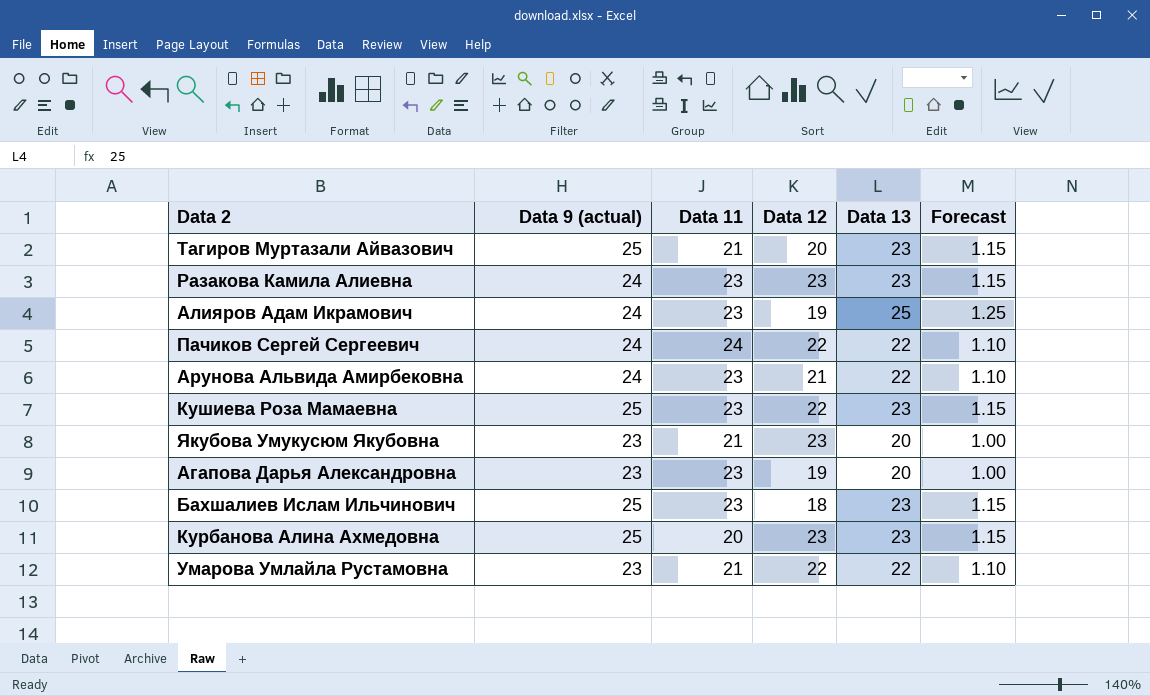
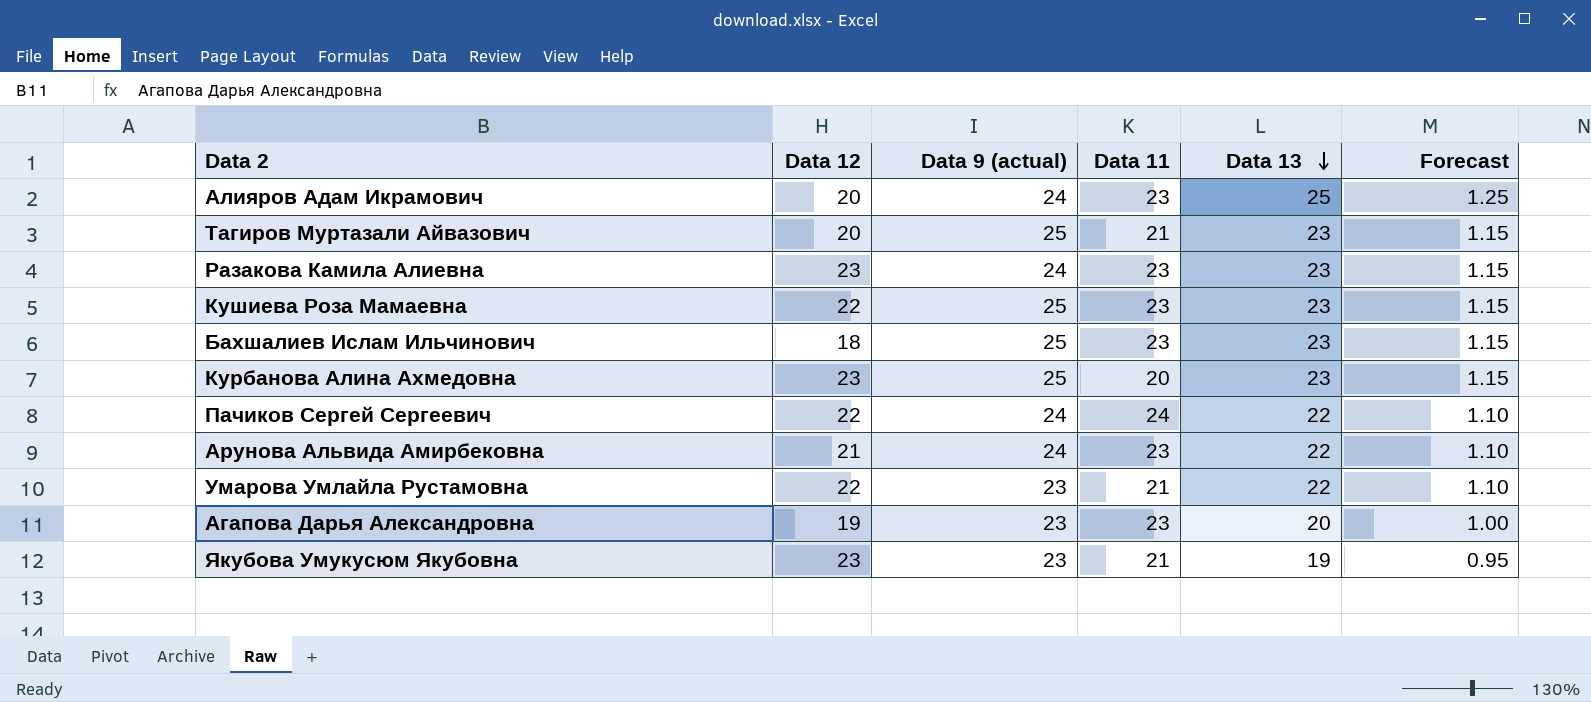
row order: none -> Data 13 descending
column Data 12 | position: 4 -> 2
Алияров Адам Икрамович | Data 12: 19 -> 20
Якубова Умукусюм Якубовна | Data 13: 20 -> 19
Якубова Умукусюм Якубовна | Forecast: 1.00 -> 0.95

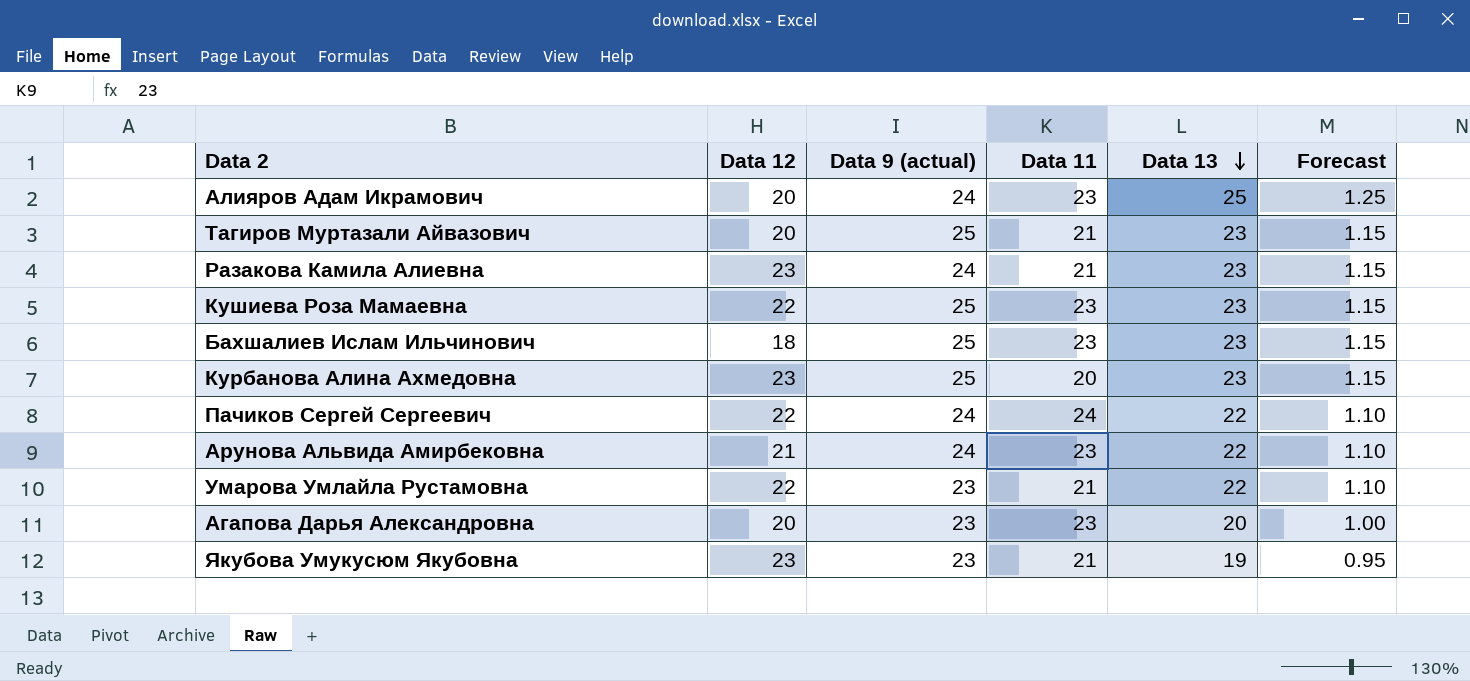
Разакова Камила Алиевна | Data 11: 23 -> 21
Агапова Дарья Александровна | Data 12: 19 -> 20

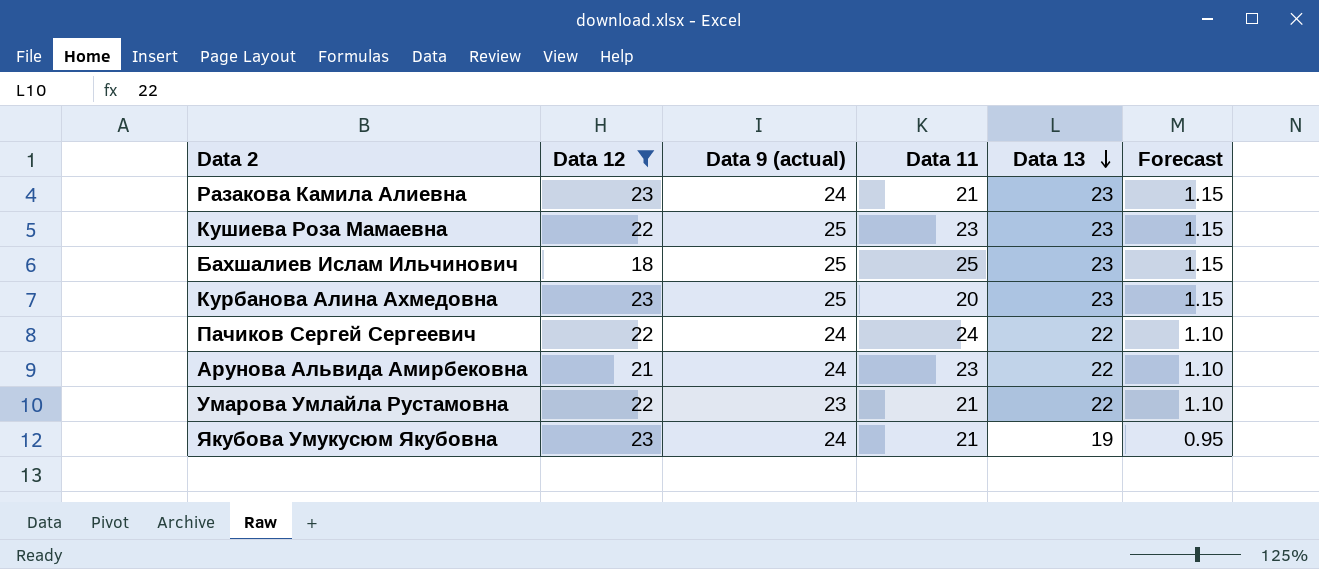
filter: none -> Data 12 != 20
Бахшалиев Ислам Ильчинович | Data 11: 23 -> 25
Якубова Умукусюм Якубовна | Data 9 (actual): 23 -> 24

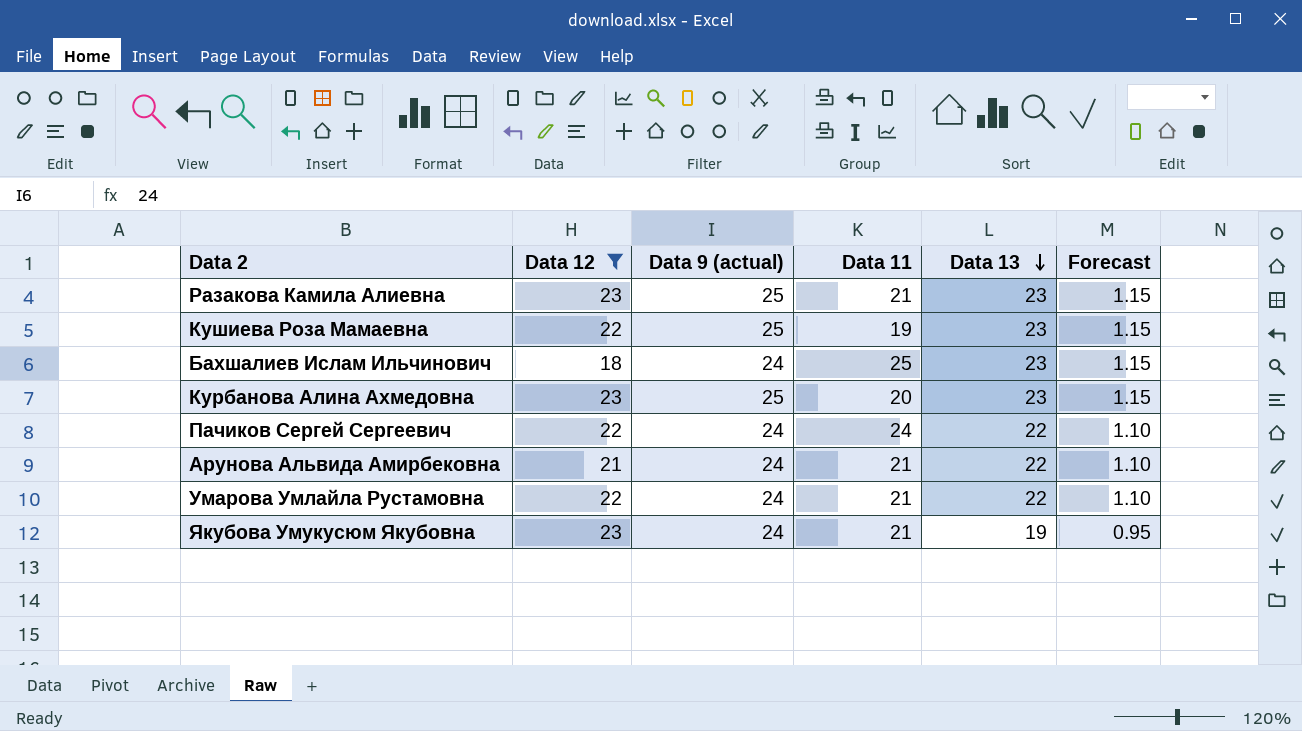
Разакова Камила Алиевна | Data 9 (actual): 24 -> 25
Кушиева Роза Мамаевна | Data 11: 23 -> 19
Бахшалиев Ислам Ильчинович | Data 9 (actual): 25 -> 24
Арунова Альвида Амирбековна | Data 11: 23 -> 21
Умарова Умлайла Рустамовна | Data 9 (actual): 23 -> 24

